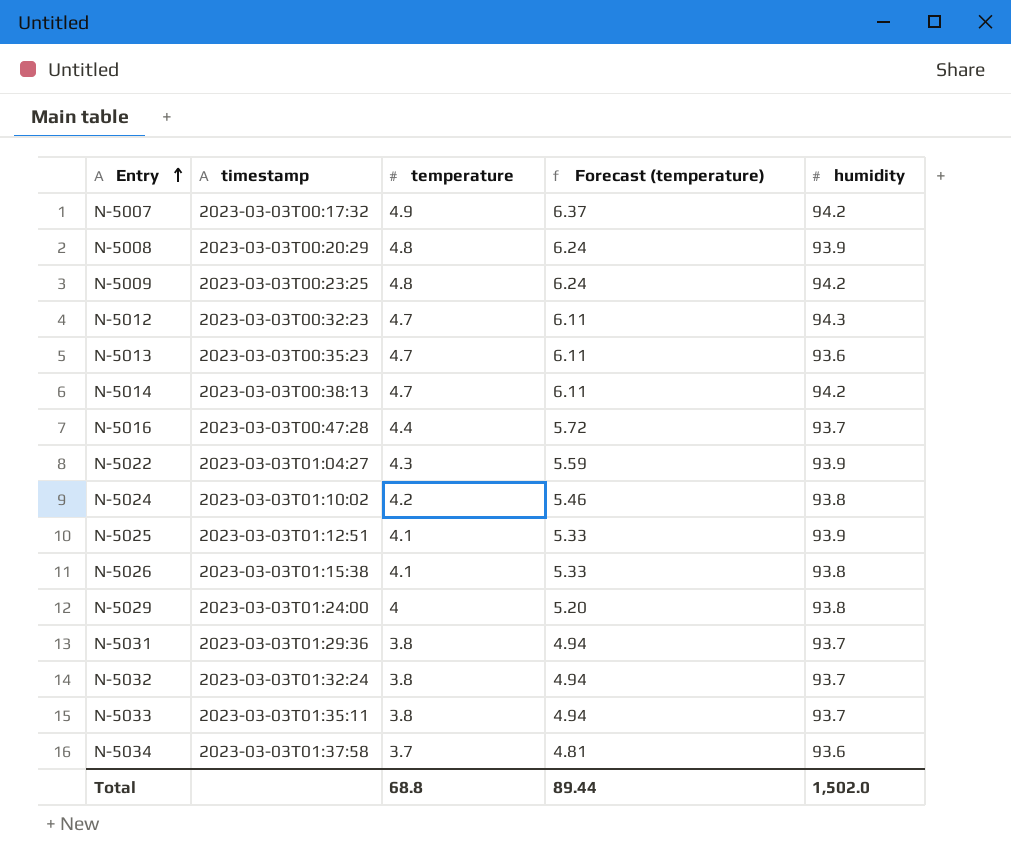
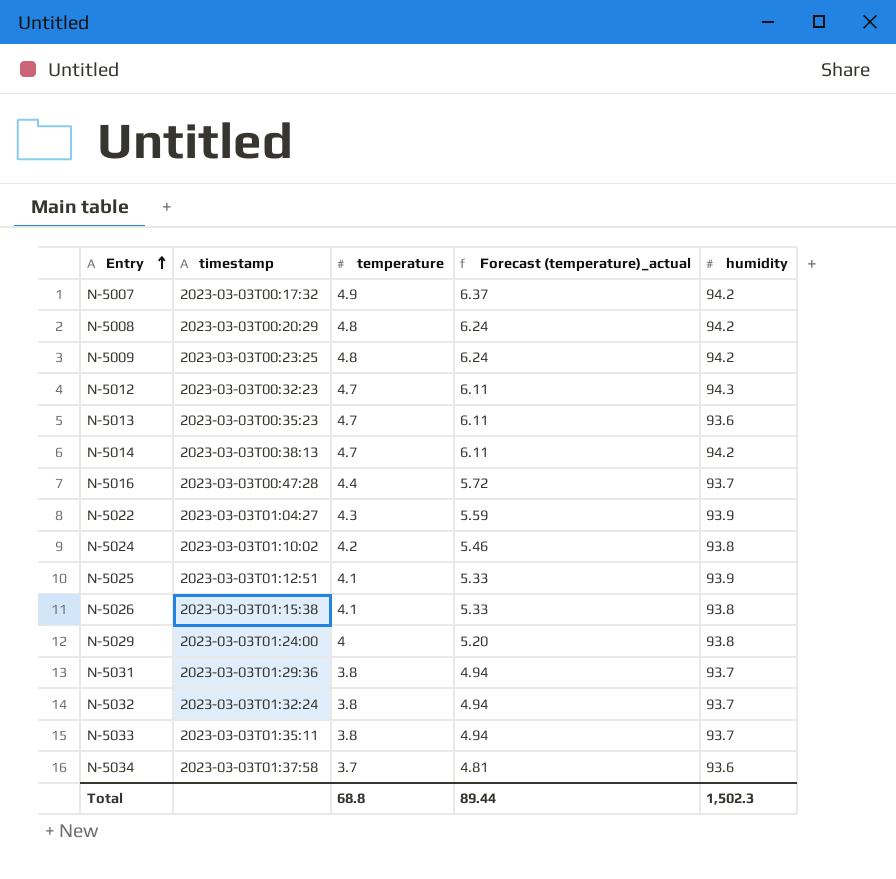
column name: Forecast (temperature) -> Forecast (temperature)_actual
N-5008 | humidity: 93.9 -> 94.2
Total | humidity: 1,502.0 -> 1,502.3

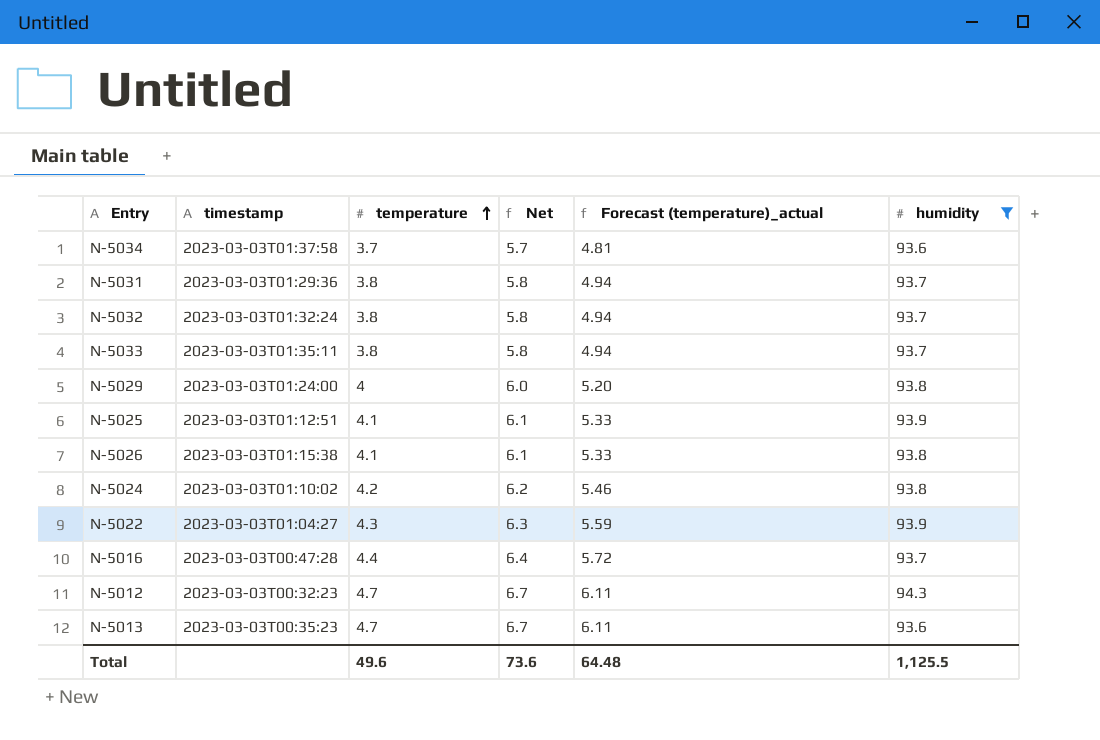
filter: none -> humidity != 94.2
row order: Entry ascending -> temperature ascending
column Net | formula: none -> [temperature] + 2
Total | temperature: 68.8 -> 49.6
Total | Forecast (temperature)_actual: 89.44 -> 64.48
Total | humidity: 1,502.3 -> 1,125.5

